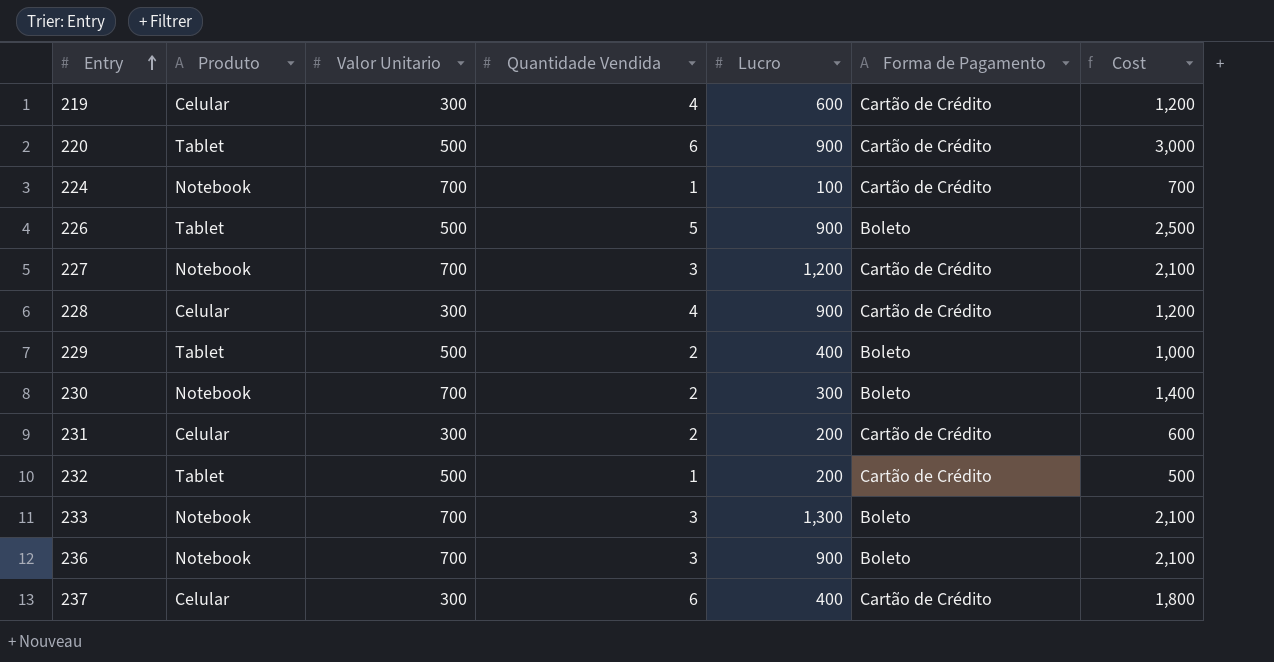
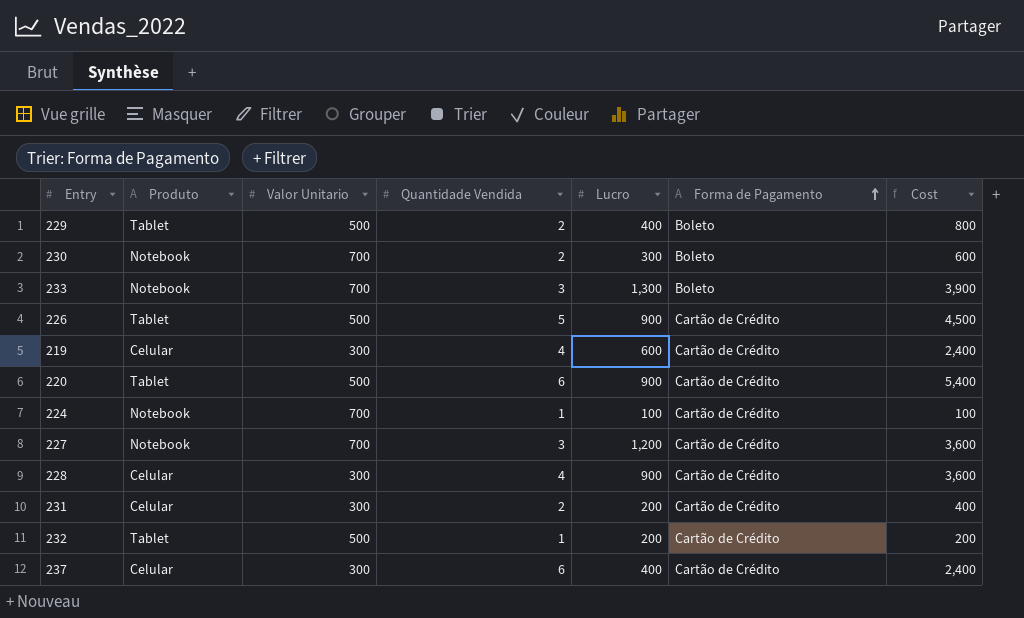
row order: Entry ascending -> Forma de Pagamento ascending
column Cost | formula: [Valor Unitario] * [Quantidade Vendida] -> [Quantidade Vendida] * [Lucro]
row 236: Notebook | 700 | 3 | 900 | Boleto | 2,100 -> none
226 | Forma de Pagamento: Boleto -> Cartão de Crédito

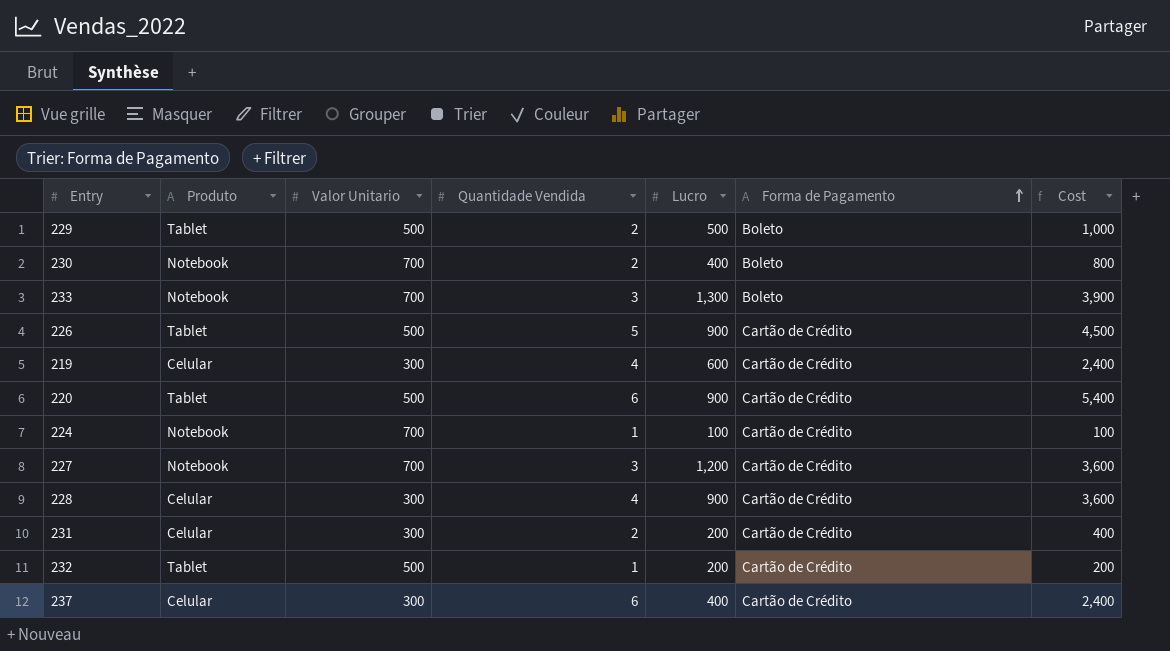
229 | Lucro: 400 -> 500
229 | Cost: 800 -> 1,000
230 | Lucro: 300 -> 400
230 | Cost: 600 -> 800

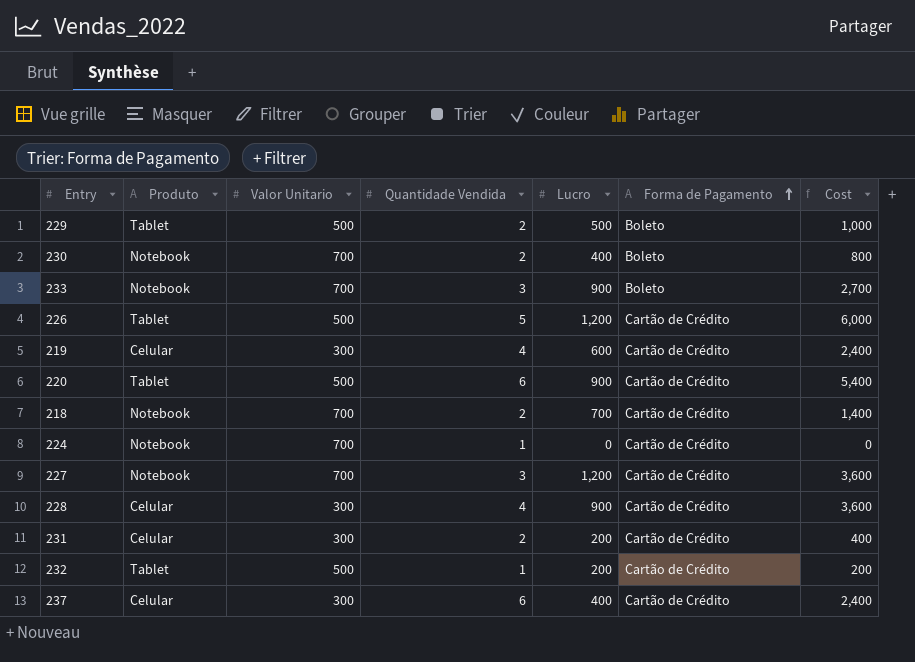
233 | Lucro: 1,300 -> 900
233 | Cost: 3,900 -> 2,700
226 | Lucro: 900 -> 1,200
226 | Cost: 4,500 -> 6,000
row 218: none -> Notebook | 700 | 2 | 700 | Cartão de Crédito | 1,400
224 | Lucro: 100 -> 0
224 | Cost: 100 -> 0

